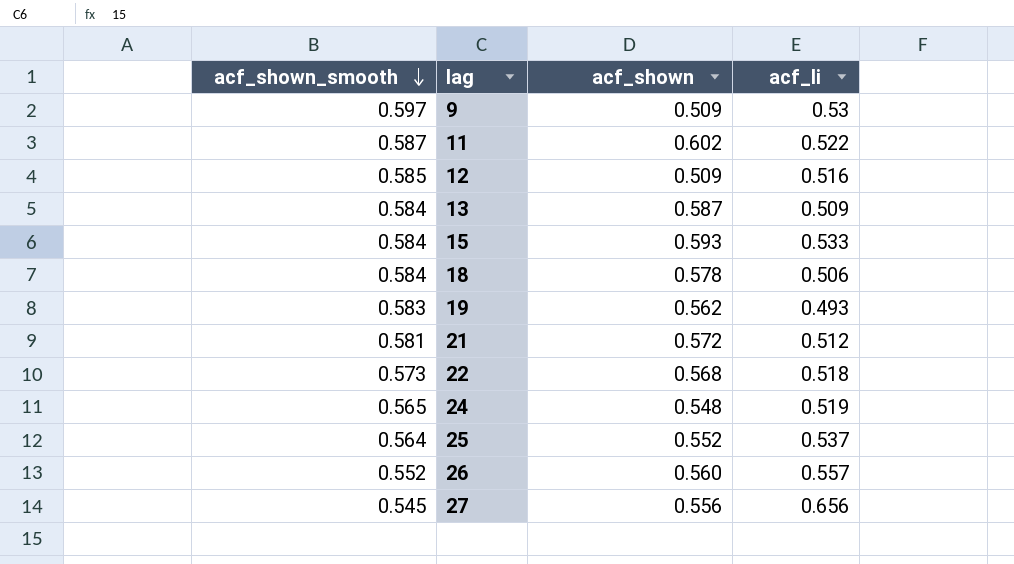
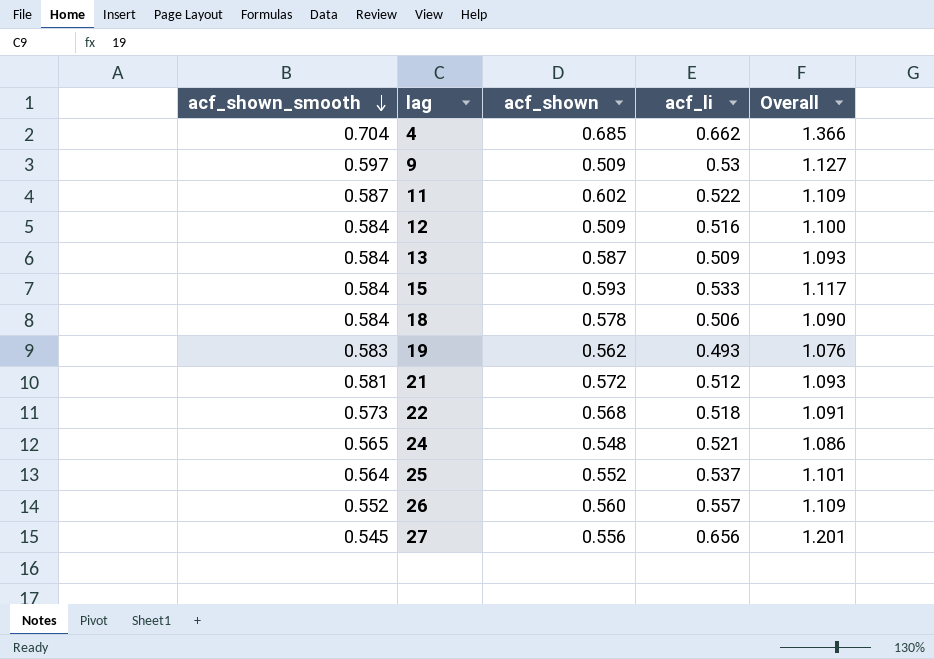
column Overall | formula: none -> [acf_shown_smooth] + [acf_li]
row 4: none -> 0.704 | 0.685 | 0.662 | 1.366
12 | acf_shown_smooth: 0.585 -> 0.584
24 | acf_li: 0.519 -> 0.521

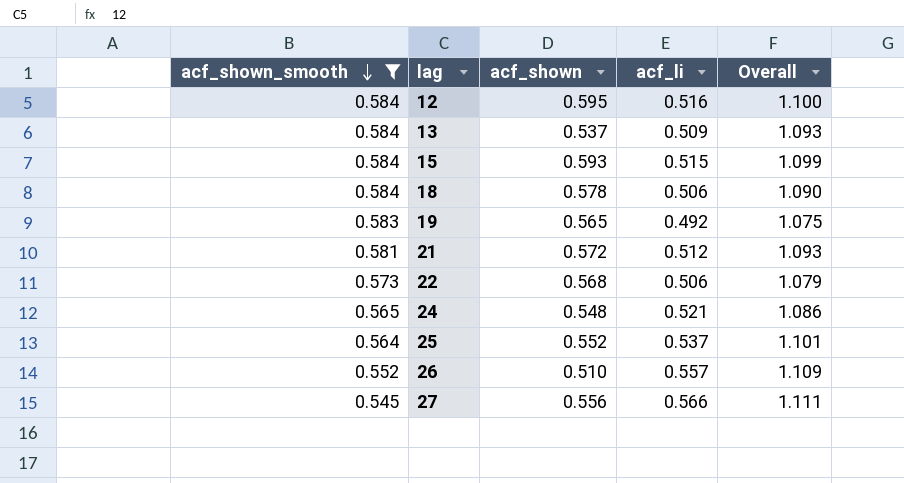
filter: none -> acf_shown_smooth <= 0.584
12 | acf_shown: 0.509 -> 0.595
13 | acf_shown: 0.587 -> 0.537
15 | acf_li: 0.533 -> 0.515
15 | Overall: 1.117 -> 1.099
19 | acf_shown: 0.562 -> 0.565
19 | acf_li: 0.493 -> 0.492
19 | Overall: 1.076 -> 1.075
22 | acf_li: 0.518 -> 0.506
22 | Overall: 1.091 -> 1.079
26 | acf_shown: 0.560 -> 0.510
27 | acf_li: 0.656 -> 0.566
27 | Overall: 1.201 -> 1.111

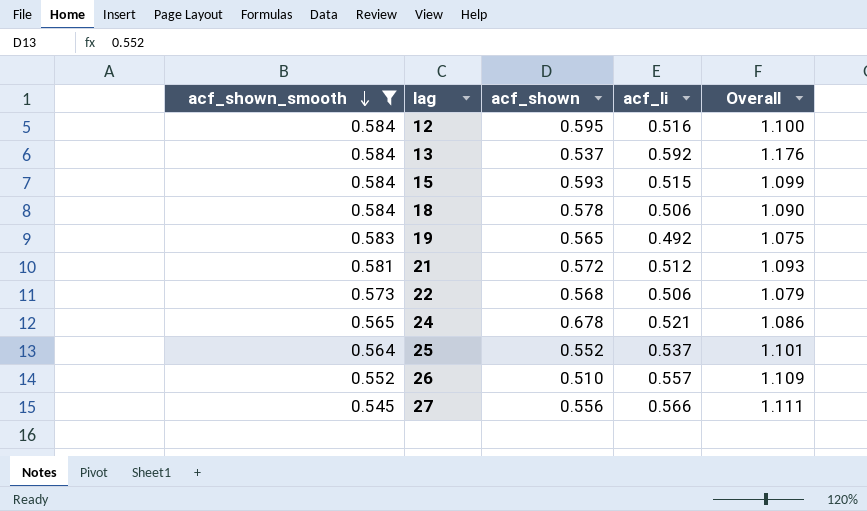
13 | acf_li: 0.509 -> 0.592
13 | Overall: 1.093 -> 1.176
24 | acf_shown: 0.548 -> 0.678

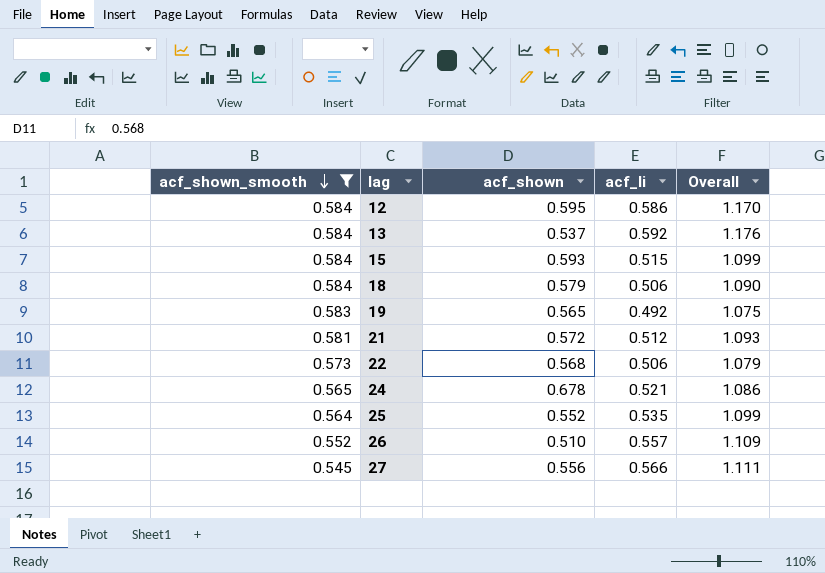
12 | acf_li: 0.516 -> 0.586
12 | Overall: 1.100 -> 1.170
18 | acf_shown: 0.578 -> 0.579
25 | acf_li: 0.537 -> 0.535
25 | Overall: 1.101 -> 1.099

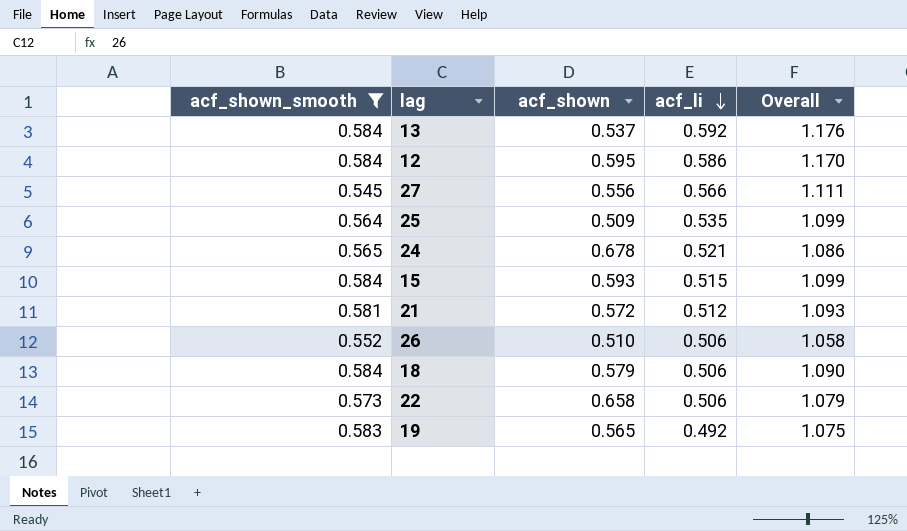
row order: acf_shown_smooth descending -> acf_li descending
25 | acf_shown: 0.552 -> 0.509
26 | acf_li: 0.557 -> 0.506
26 | Overall: 1.109 -> 1.058
22 | acf_shown: 0.568 -> 0.658

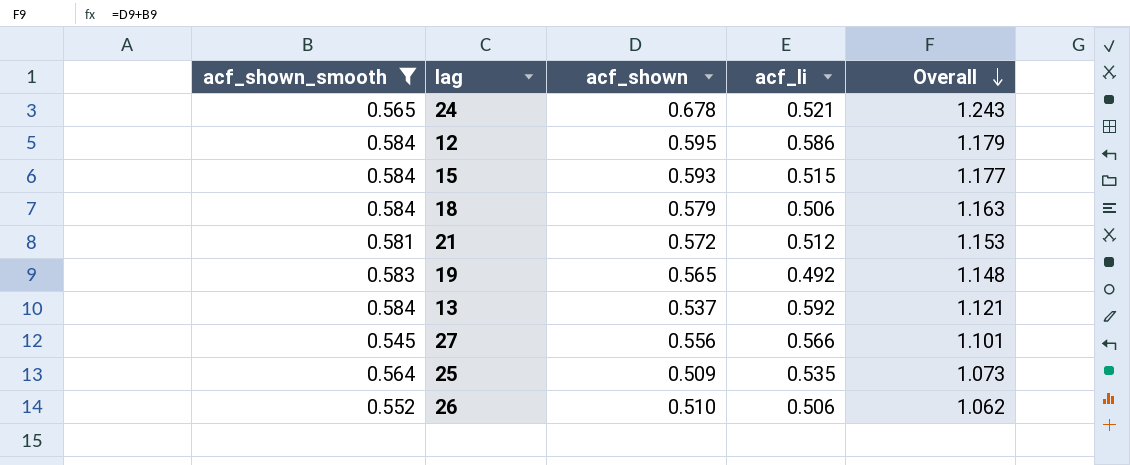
row order: acf_li descending -> Overall descending
column Overall | formula: [acf_shown_smooth] + [acf_li] -> [acf_shown_smooth] + [acf_shown]
row 22: 0.573 | 0.658 | 0.506 | 1.079 -> none

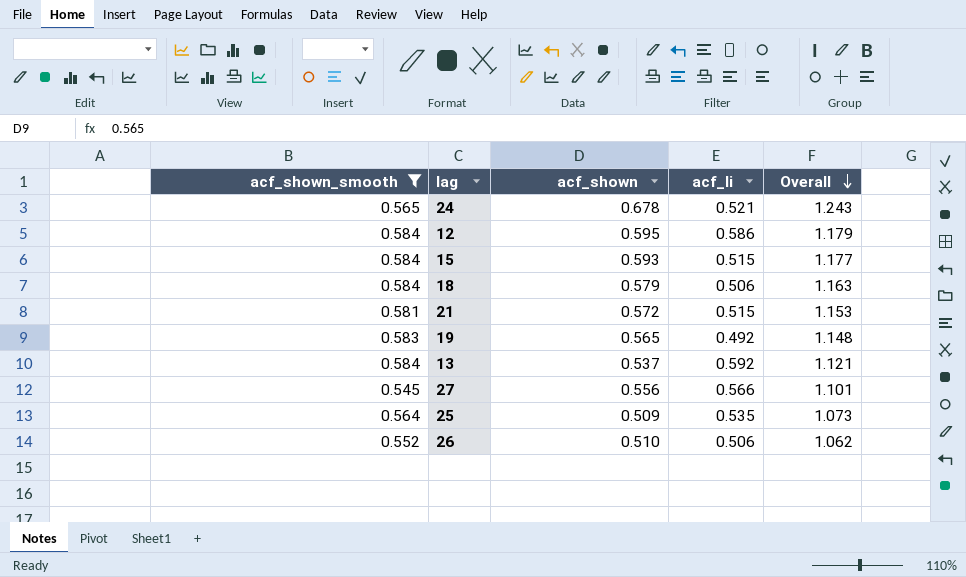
21 | acf_li: 0.512 -> 0.515

